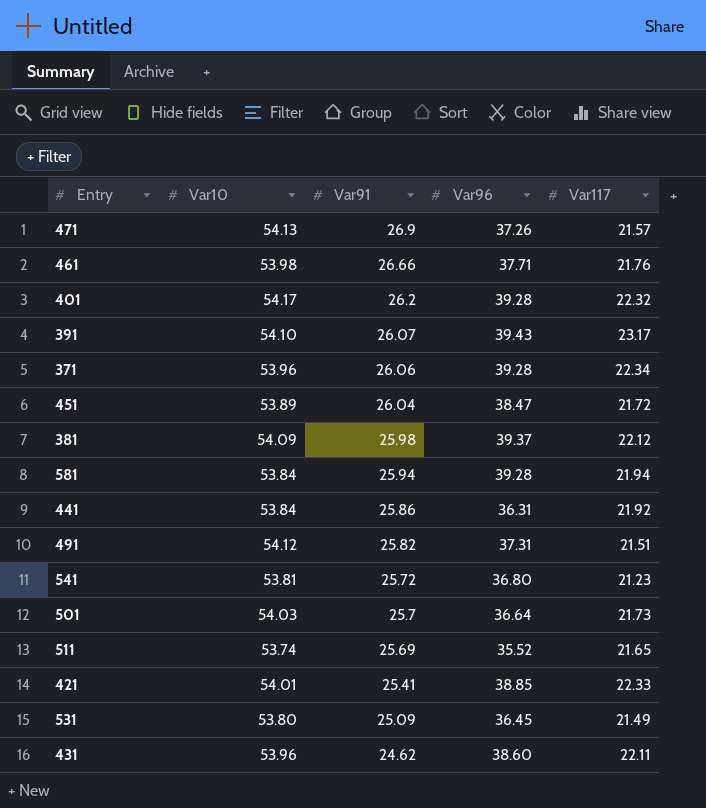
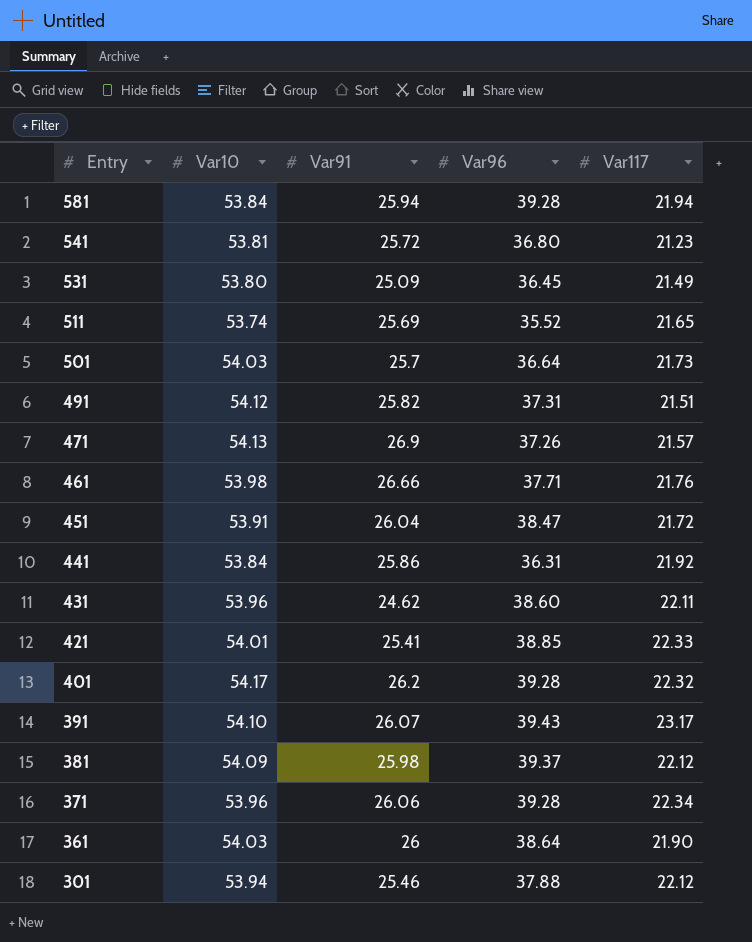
row order: Var91 descending -> Entry descending
451 | Var10: 53.89 -> 53.91
row 361: none -> 54.03 | 26 | 38.64 | 21.90
row 301: none -> 53.94 | 25.46 | 37.88 | 22.12

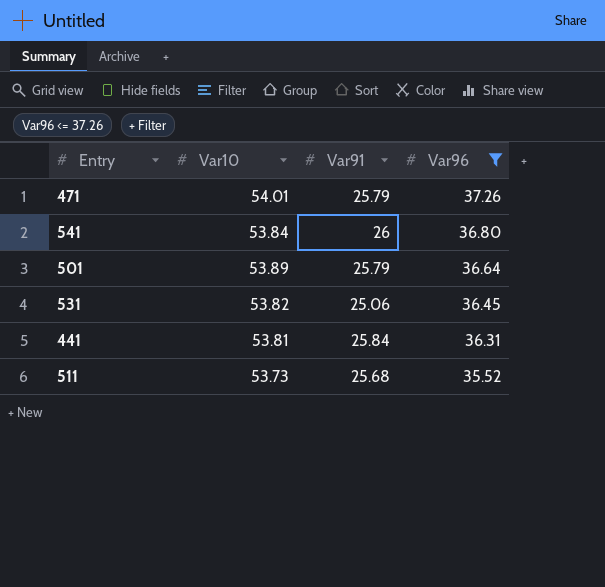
filter: none -> Var96 <= 37.26
row order: Entry descending -> Var96 descending
column Var117 | position: 5 -> none
471 | Var10: 54.13 -> 54.01
471 | Var91: 26.9 -> 25.79
541 | Var10: 53.81 -> 53.84
541 | Var91: 25.72 -> 26
501 | Var10: 54.03 -> 53.89
501 | Var91: 25.7 -> 25.79
531 | Var10: 53.80 -> 53.82
531 | Var91: 25.09 -> 25.06
441 | Var10: 53.84 -> 53.81
441 | Var91: 25.86 -> 25.84
511 | Var10: 53.74 -> 53.73
511 | Var91: 25.69 -> 25.68

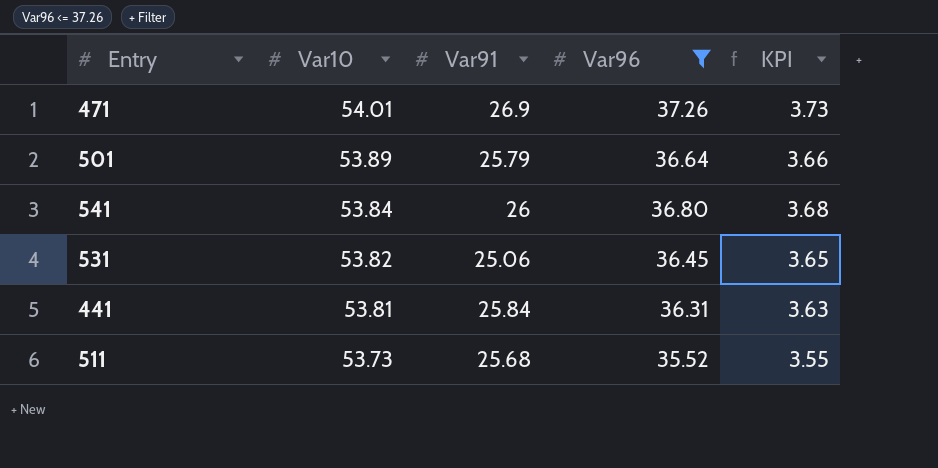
row order: Var96 descending -> Var10 descending
column KPI | formula: none -> [Var96] * 0.1
471 | Var91: 25.79 -> 26.9

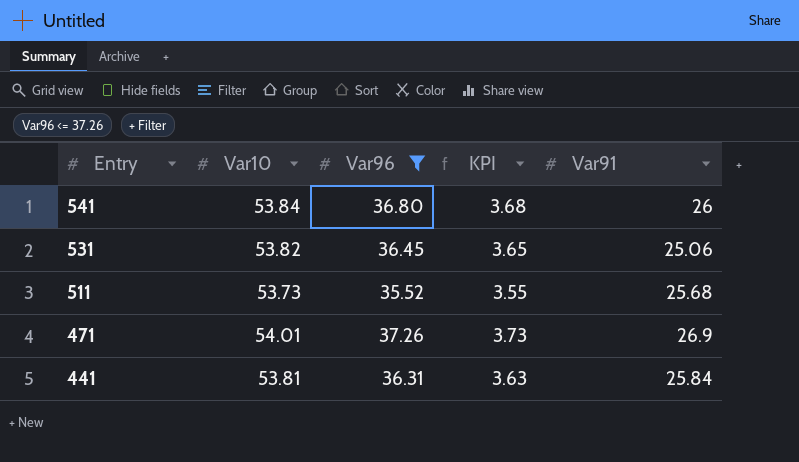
row order: Var10 descending -> Entry descending
column Var91 | position: 3 -> 5
row 501: 53.89 | 25.79 | 36.64 | 3.66 -> none

